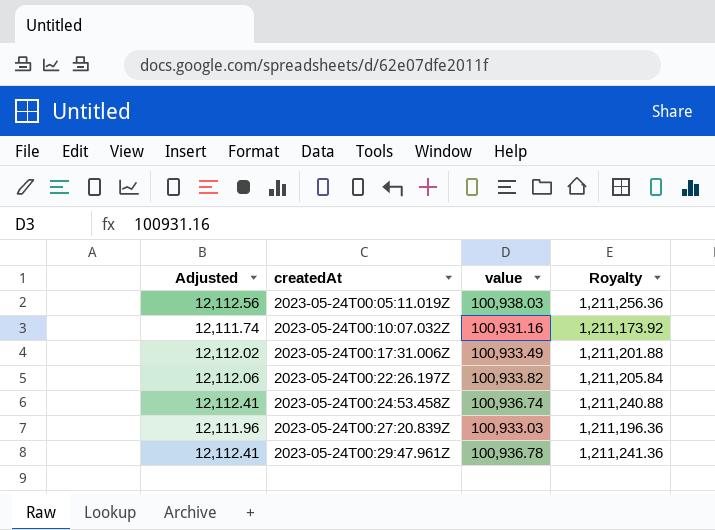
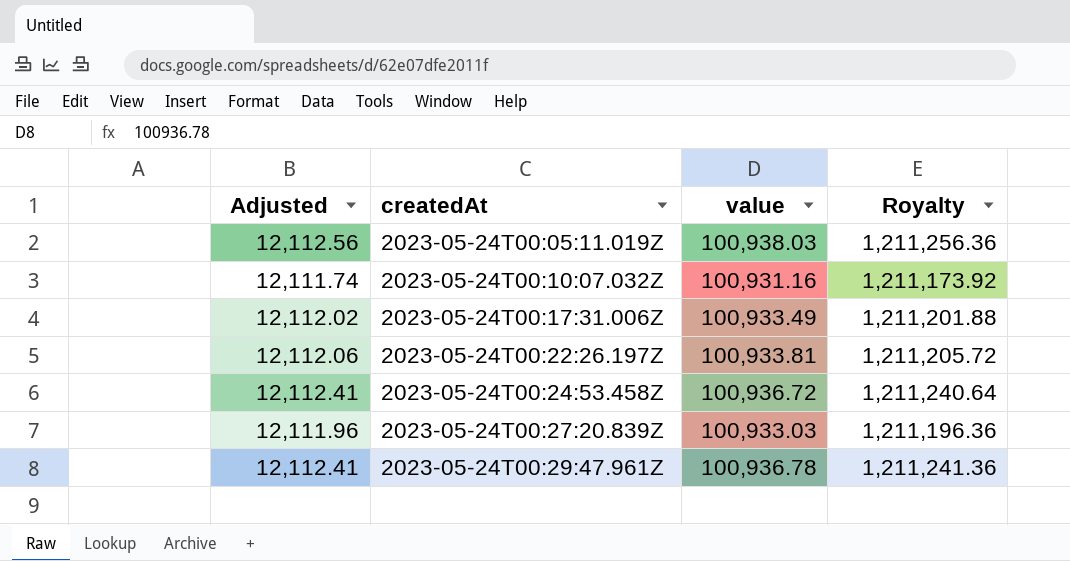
2023-05-24T00:22:26.197Z | value: 100,933.82 -> 100,933.81
2023-05-24T00:22:26.197Z | Royalty: 1,211,205.84 -> 1,211,205.72
2023-05-24T00:24:53.458Z | value: 100,936.74 -> 100,936.72
2023-05-24T00:24:53.458Z | Royalty: 1,211,240.88 -> 1,211,240.64

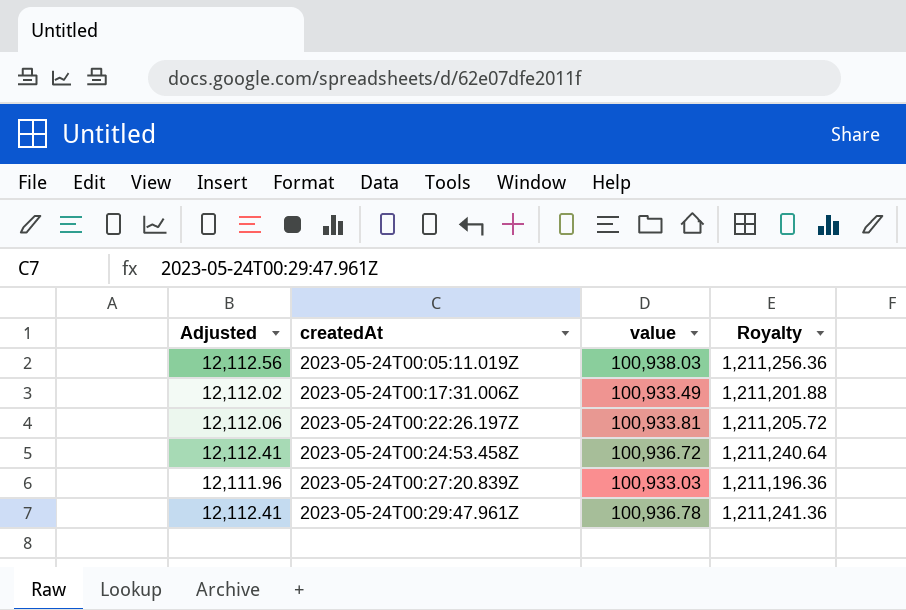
row 2023-05-24T00:10:07.032Z: 12,111.74 | 100,931.16 | 1,211,173.92 -> none

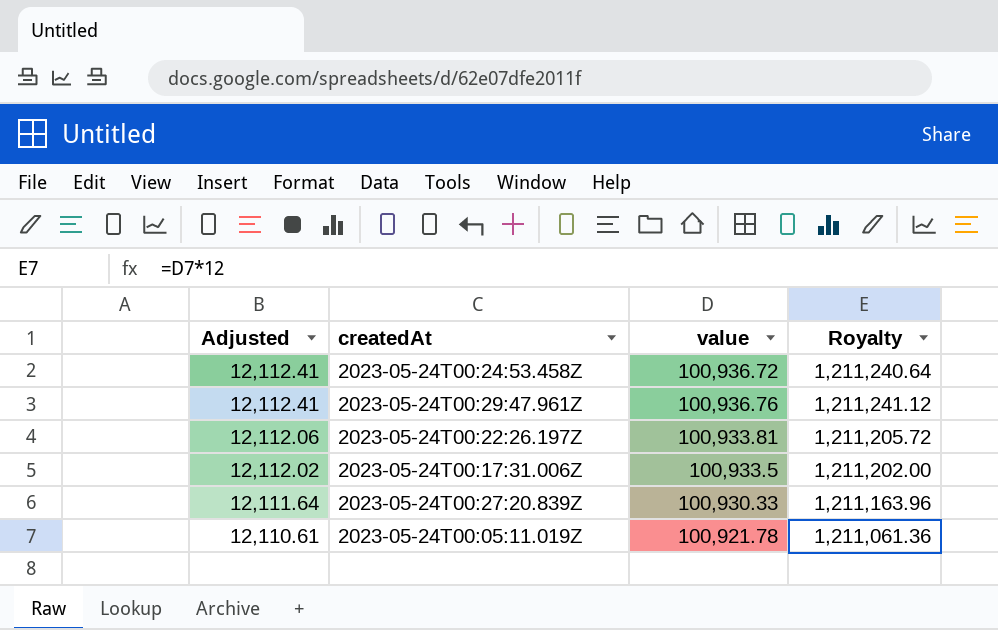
row order: createdAt ascending -> Adjusted descending
2023-05-24T00:29:47.961Z | value: 100,936.78 -> 100,936.76
2023-05-24T00:29:47.961Z | Royalty: 1,211,241.36 -> 1,211,241.12
2023-05-24T00:17:31.006Z | value: 100,933.49 -> 100,933.5
2023-05-24T00:17:31.006Z | Royalty: 1,211,201.88 -> 1,211,202.00
2023-05-24T00:27:20.839Z | Adjusted: 12,111.96 -> 12,111.64
2023-05-24T00:27:20.839Z | value: 100,933.03 -> 100,930.33
2023-05-24T00:27:20.839Z | Royalty: 1,211,196.36 -> 1,211,163.96
2023-05-24T00:05:11.019Z | Adjusted: 12,112.56 -> 12,110.61
2023-05-24T00:05:11.019Z | value: 100,938.03 -> 100,921.78
2023-05-24T00:05:11.019Z | Royalty: 1,211,256.36 -> 1,211,061.36

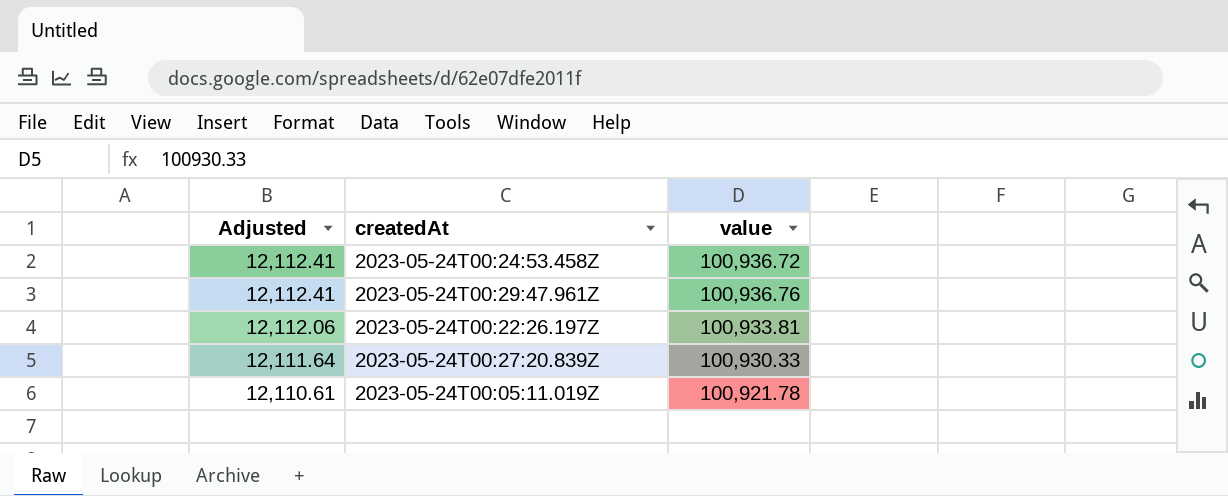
column Royalty | formula: [value] * 12 -> none
row 2023-05-24T00:17:31.006Z: 12,112.02 | 100,933.5 | 1,211,202.00 -> none

